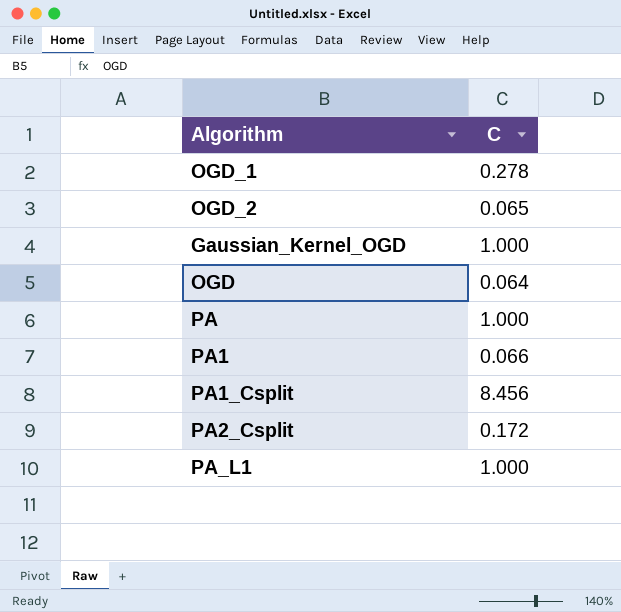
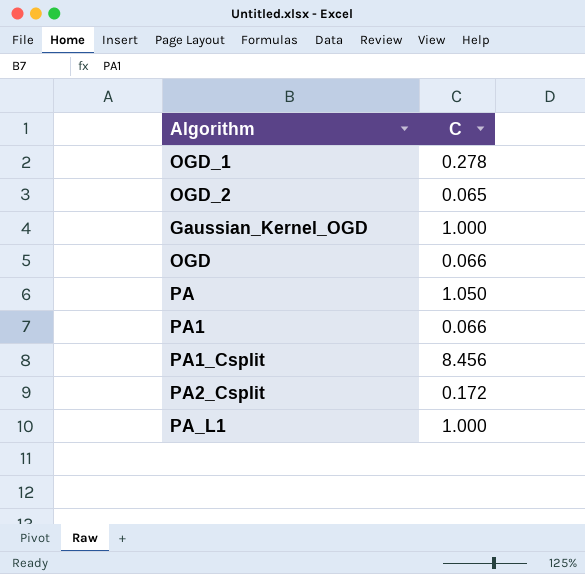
OGD | C: 0.064 -> 0.066
PA | C: 1.000 -> 1.050

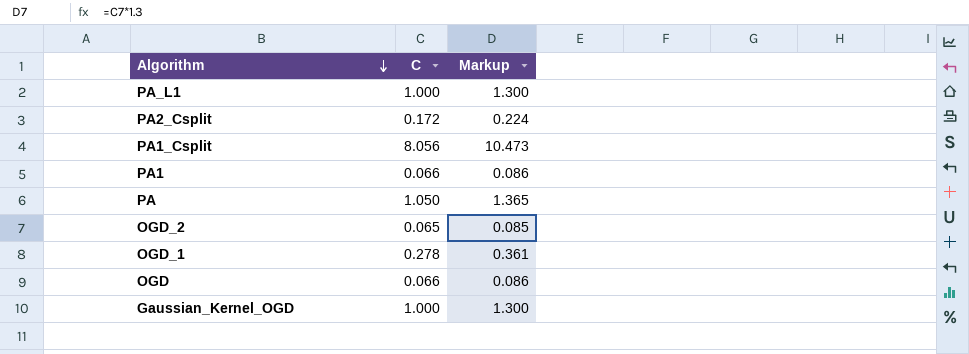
row order: none -> Algorithm descending
column Markup | formula: none -> [C] * 1.3
PA1_Csplit | C: 8.456 -> 8.056

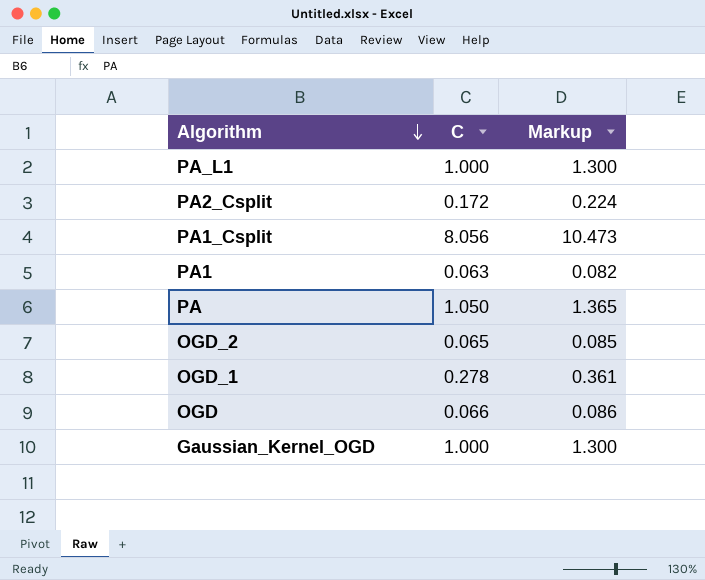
PA1 | C: 0.066 -> 0.063
PA1 | Markup: 0.086 -> 0.082

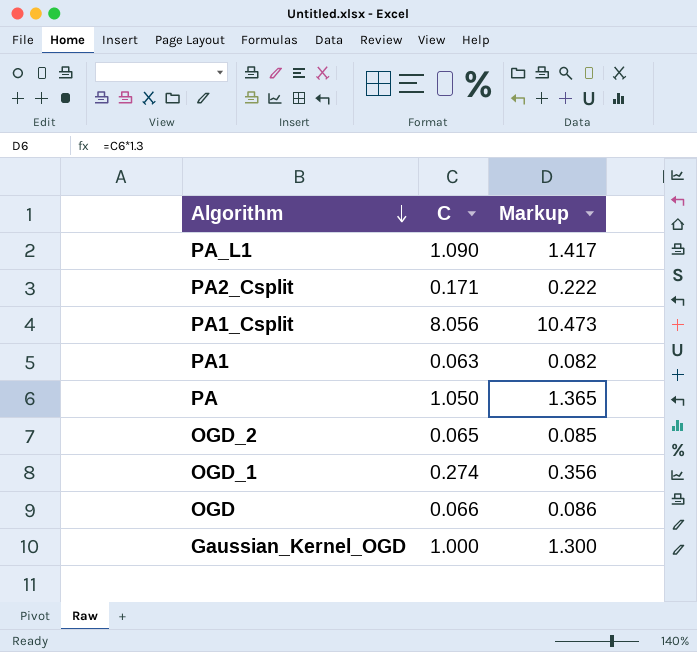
PA_L1 | C: 1.000 -> 1.090
PA_L1 | Markup: 1.300 -> 1.417
PA2_Csplit | C: 0.172 -> 0.171
PA2_Csplit | Markup: 0.224 -> 0.222
OGD_1 | C: 0.278 -> 0.274
OGD_1 | Markup: 0.361 -> 0.356

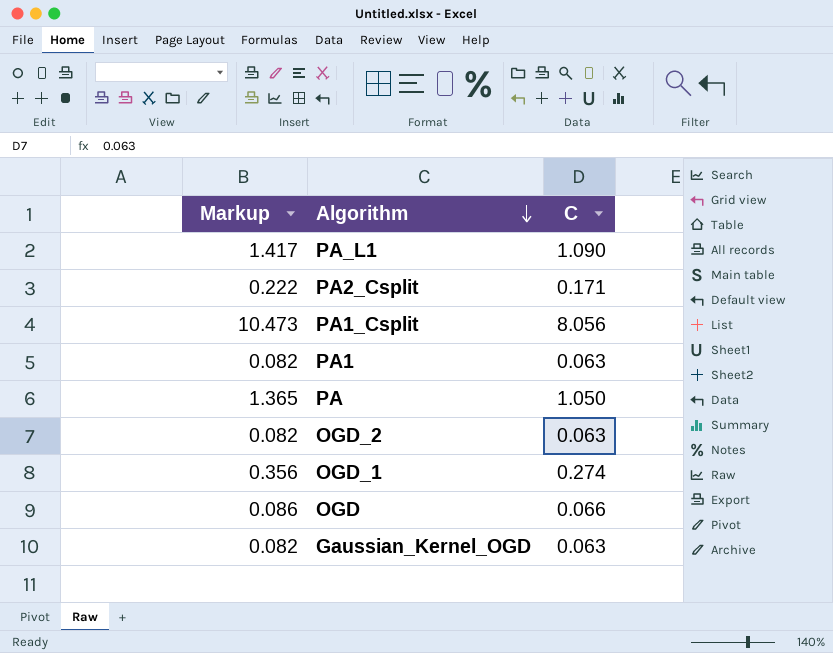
column Markup | position: 3 -> 1
OGD_2 | Markup: 0.085 -> 0.082
OGD_2 | C: 0.065 -> 0.063
Gaussian_Kernel_OGD | Markup: 1.300 -> 0.082
Gaussian_Kernel_OGD | C: 1.000 -> 0.063

